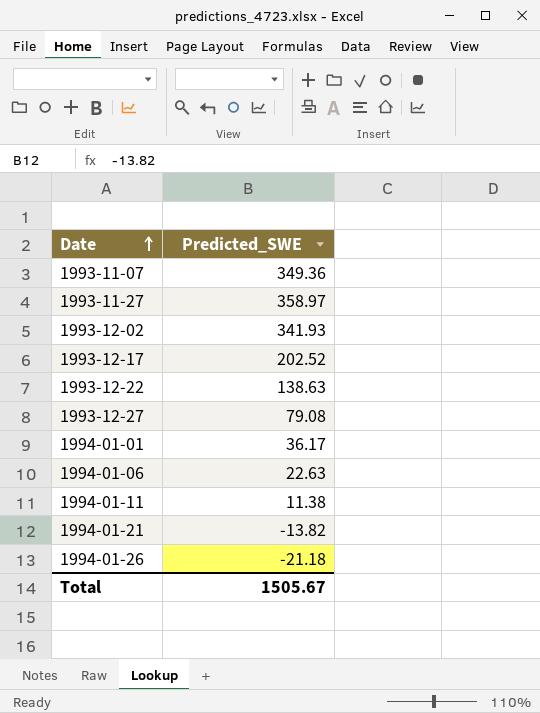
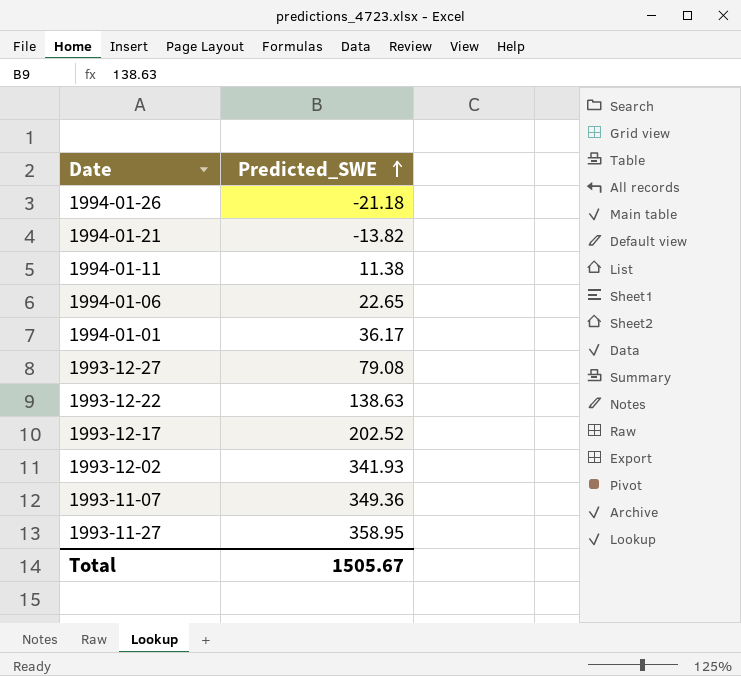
row order: Date ascending -> Predicted_SWE ascending
1994-01-06 | Predicted_SWE: 22.63 -> 22.65
1993-11-27 | Predicted_SWE: 358.97 -> 358.95

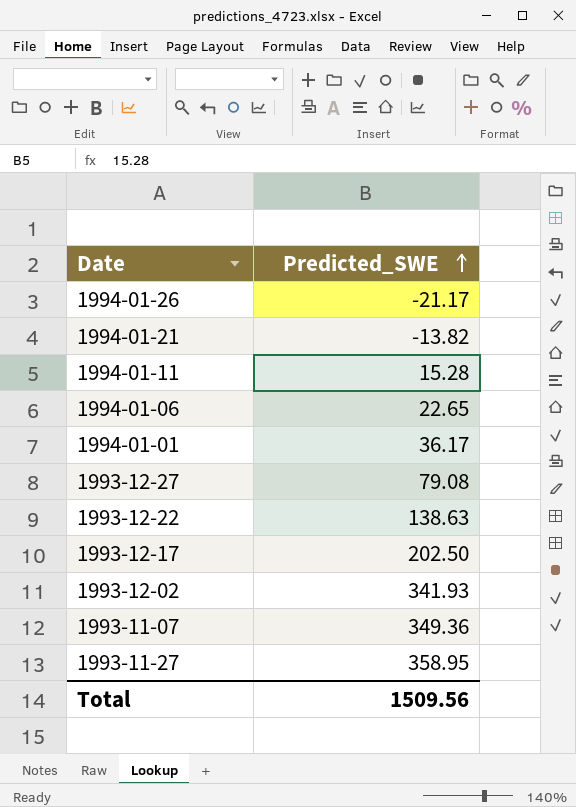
1994-01-26 | Predicted_SWE: -21.18 -> -21.17
1994-01-11 | Predicted_SWE: 11.38 -> 15.28
1993-12-17 | Predicted_SWE: 202.52 -> 202.50
Total | Predicted_SWE: 1505.67 -> 1509.56

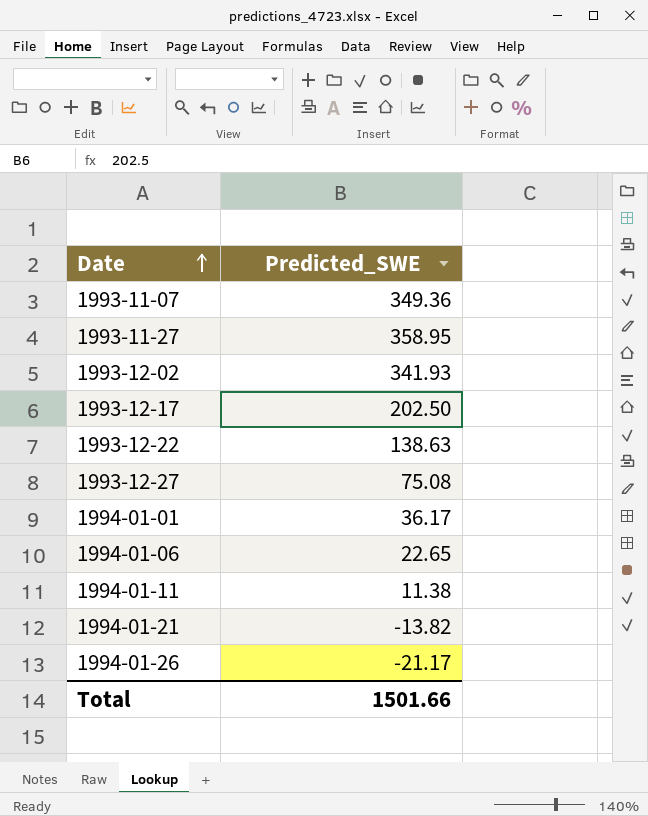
row order: Predicted_SWE ascending -> Date ascending
1993-12-27 | Predicted_SWE: 79.08 -> 75.08
1994-01-11 | Predicted_SWE: 15.28 -> 11.38
Total | Predicted_SWE: 1509.56 -> 1501.66

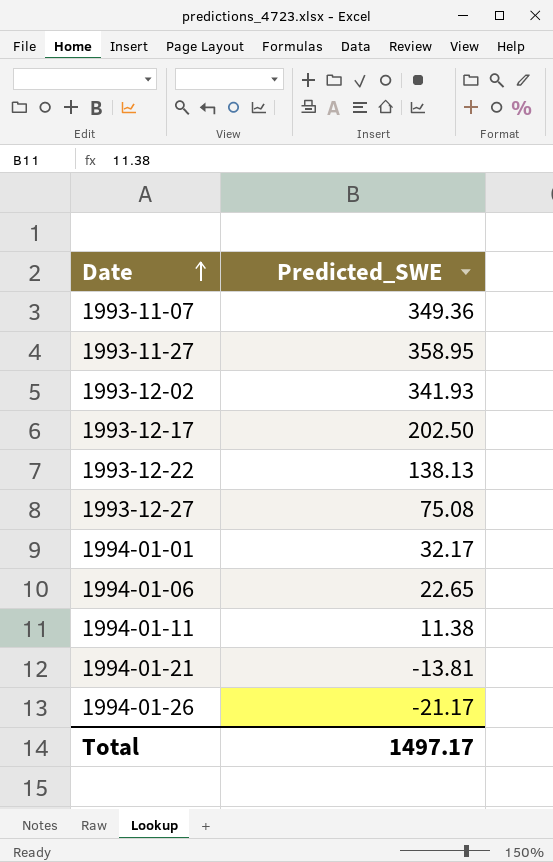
1993-12-22 | Predicted_SWE: 138.63 -> 138.13
1994-01-01 | Predicted_SWE: 36.17 -> 32.17
1994-01-21 | Predicted_SWE: -13.82 -> -13.81
Total | Predicted_SWE: 1501.66 -> 1497.17

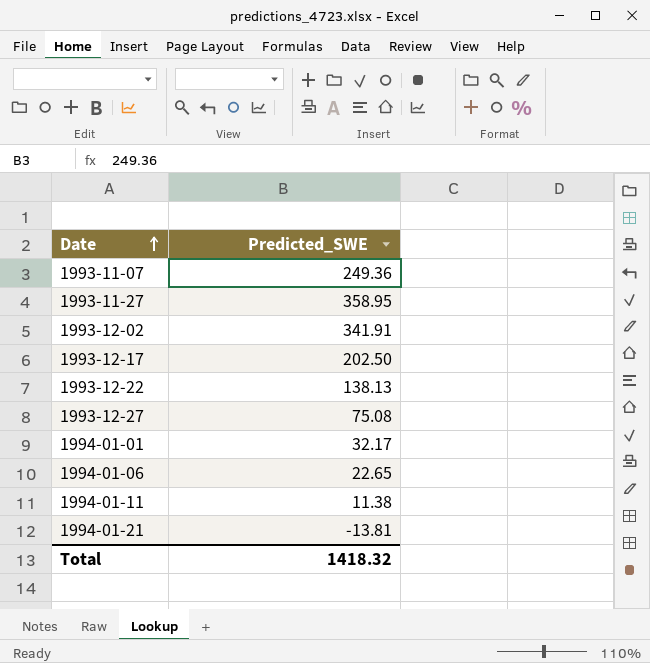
row 1994-01-26: -21.17 -> none
1993-11-07 | Predicted_SWE: 349.36 -> 249.36
1993-12-02 | Predicted_SWE: 341.93 -> 341.91
Total | Predicted_SWE: 1497.17 -> 1418.32

